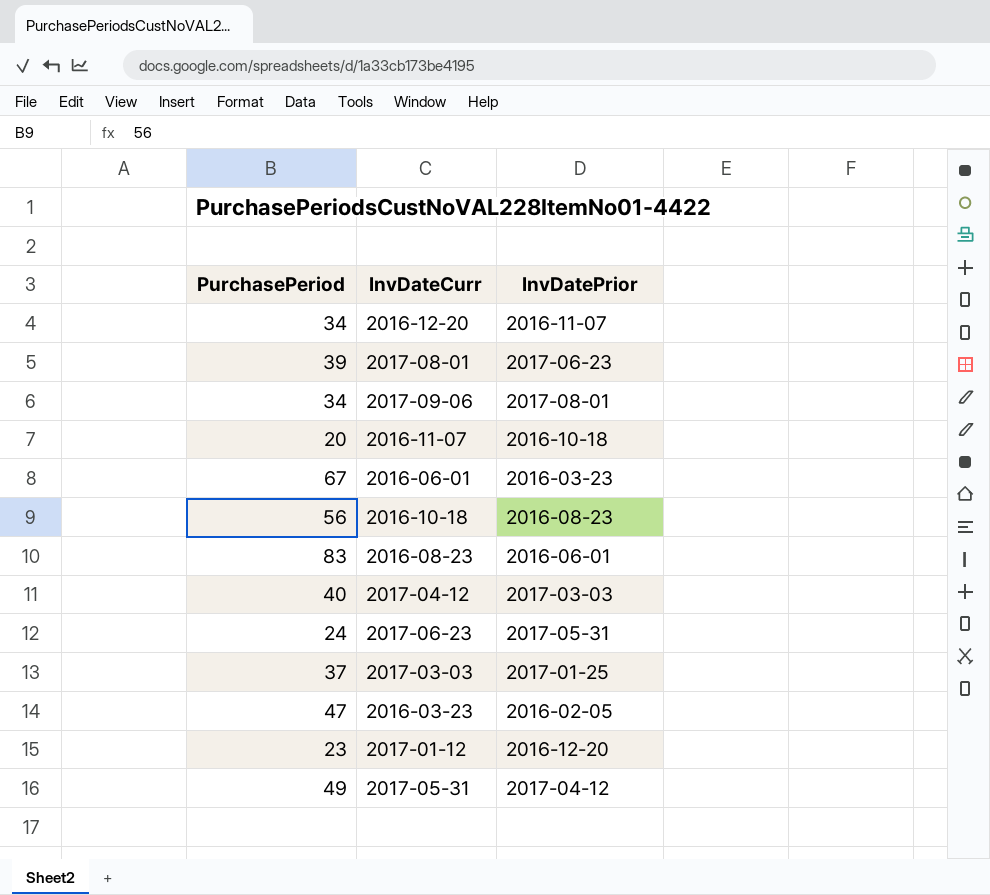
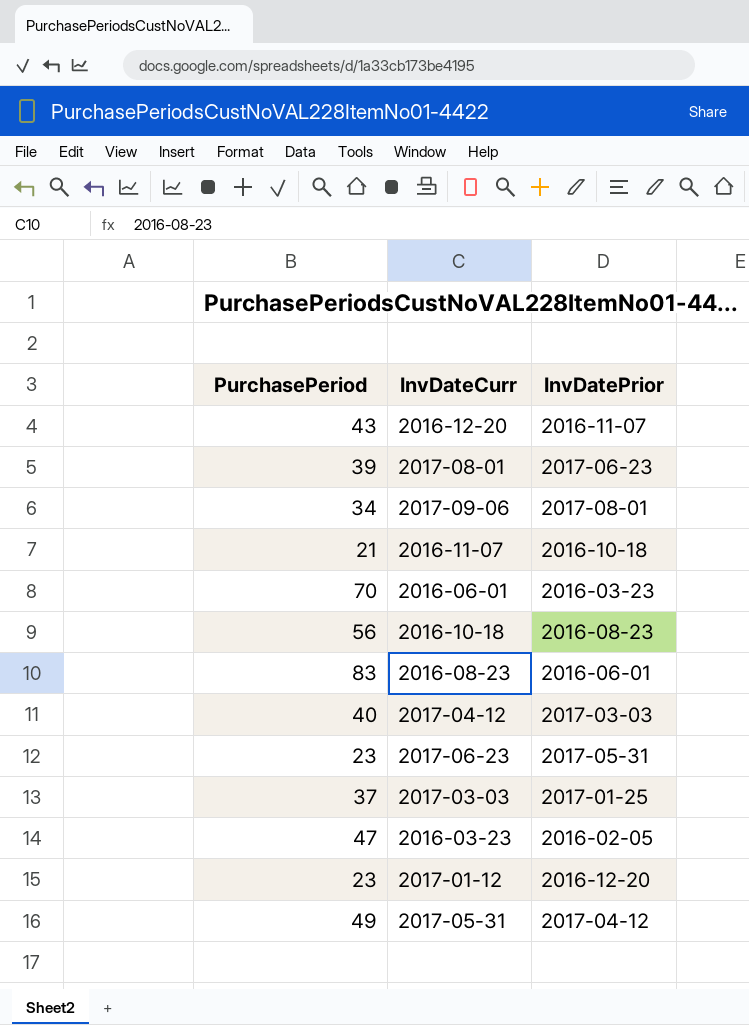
2016-12-20 | PurchasePeriod: 34 -> 43
2016-11-07 | PurchasePeriod: 20 -> 21
2016-06-01 | PurchasePeriod: 67 -> 70
2017-06-23 | PurchasePeriod: 24 -> 23

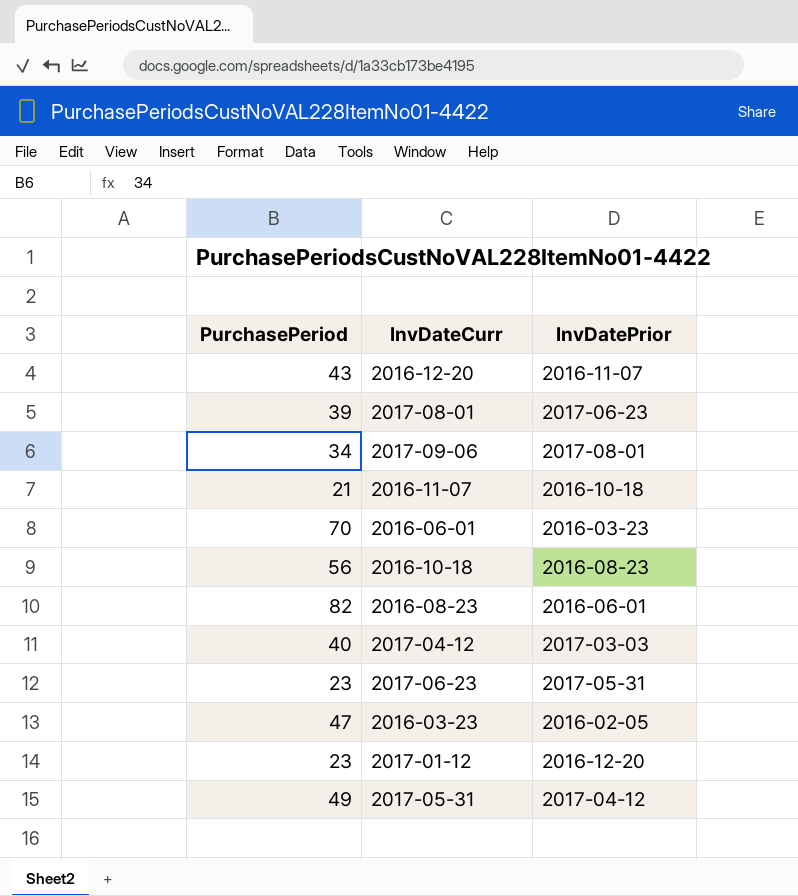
row 2017-03-03: 37 | 2017-01-25 -> none
2016-08-23 | PurchasePeriod: 83 -> 82

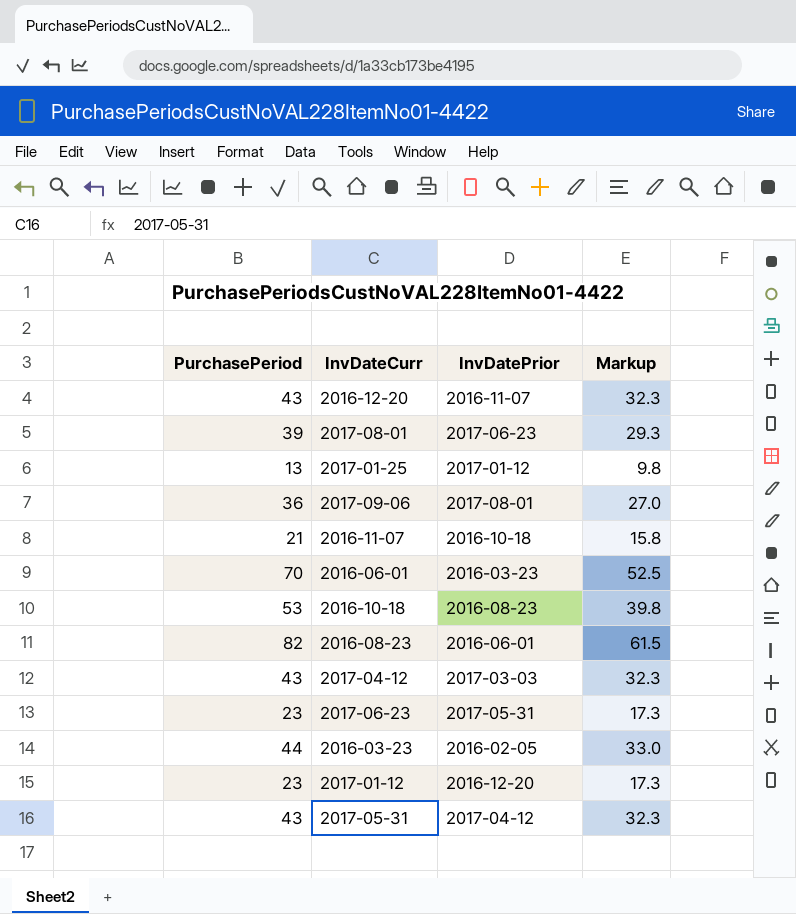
column Markup | formula: none -> [PurchasePeriod] * 0.75
row 2017-01-25: none -> 13 | 2017-01-12 | 9.8
2017-09-06 | PurchasePeriod: 34 -> 36
2016-10-18 | PurchasePeriod: 56 -> 53
2017-04-12 | PurchasePeriod: 40 -> 43
2016-03-23 | PurchasePeriod: 47 -> 44
2017-05-31 | PurchasePeriod: 49 -> 43

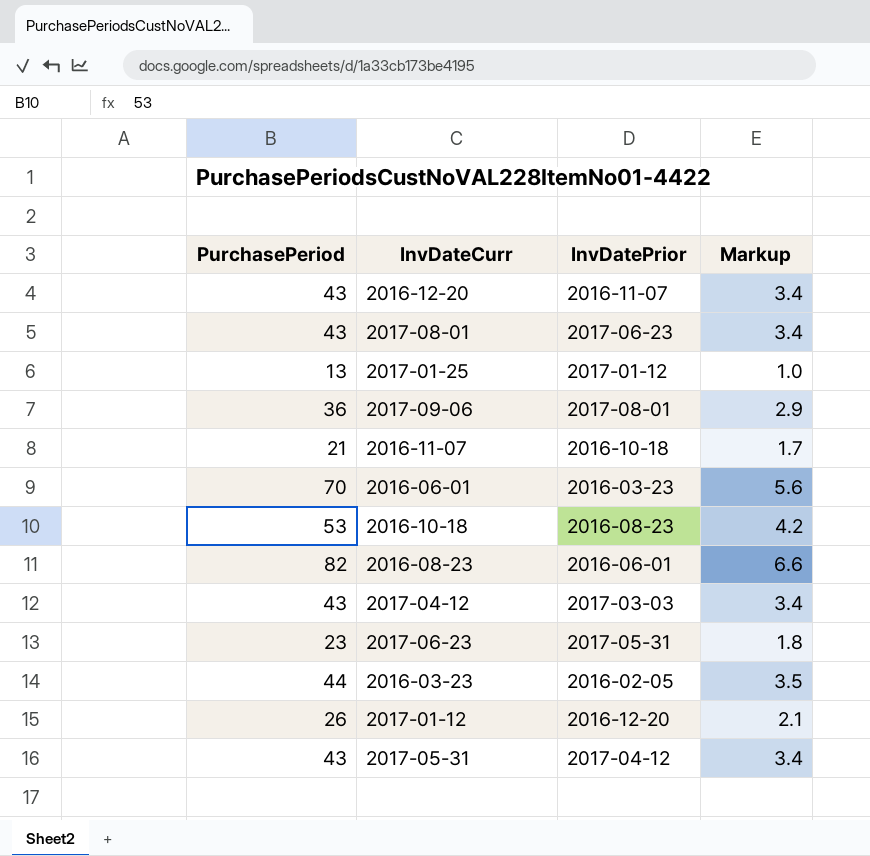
column Markup | formula: [PurchasePeriod] * 0.75 -> [PurchasePeriod] * 0.08
2017-08-01 | PurchasePeriod: 39 -> 43
2017-01-12 | PurchasePeriod: 23 -> 26

